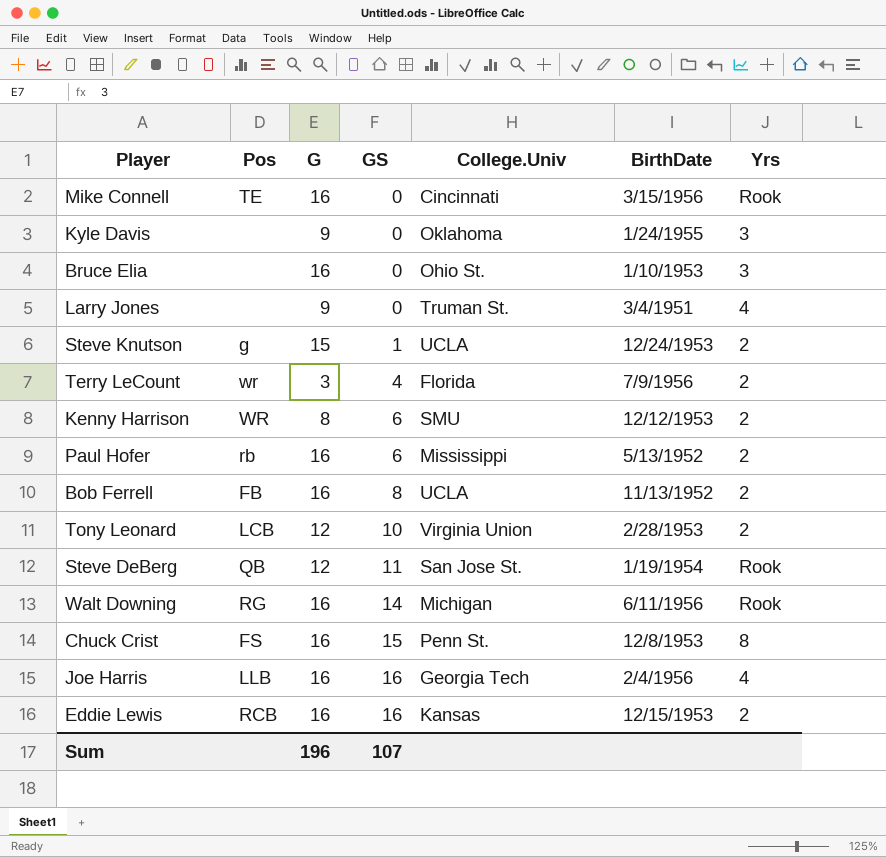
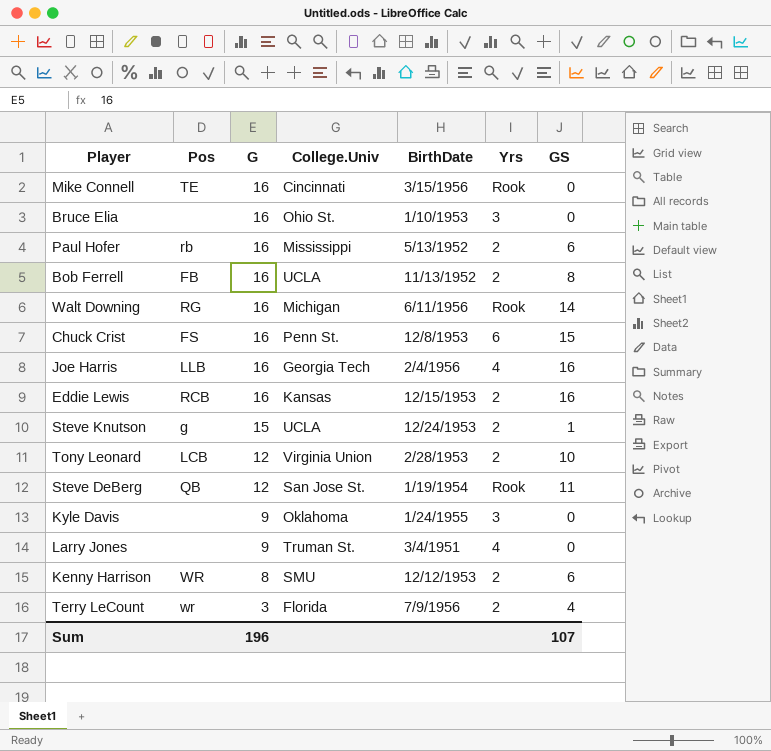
row order: GS ascending -> G descending
column GS | position: 4 -> 7
Chuck Crist | Yrs: 8 -> 6

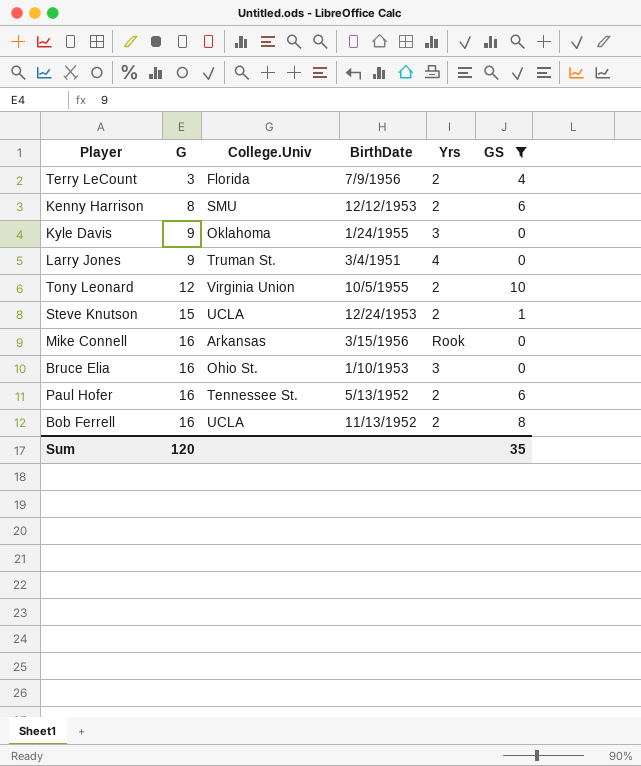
filter: none -> GS <= 10
row order: G descending -> G ascending
column Pos | position: 2 -> none
Tony Leonard | BirthDate: 2/28/1953 -> 10/5/1955
Mike Connell | College.Univ: Cincinnati -> Arkansas
Paul Hofer | College.Univ: Mississippi -> Tennessee St.
Sum | G: 196 -> 120
Sum | GS: 107 -> 35

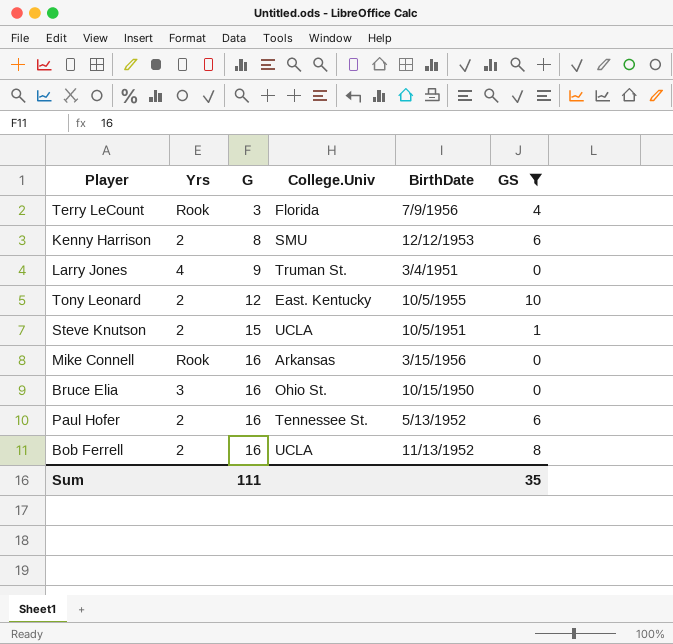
column Yrs | position: 5 -> 2
row Kyle Davis: 9 | Oklahoma | 1/24/1955 | 3 | 0 -> none
Terry LeCount | Yrs: 2 -> Rook
Tony Leonard | College.Univ: Virginia Union -> East. Kentucky
Steve Knutson | BirthDate: 12/24/1953 -> 10/5/1951
Bruce Elia | BirthDate: 1/10/1953 -> 10/15/1950
Sum | G: 120 -> 111

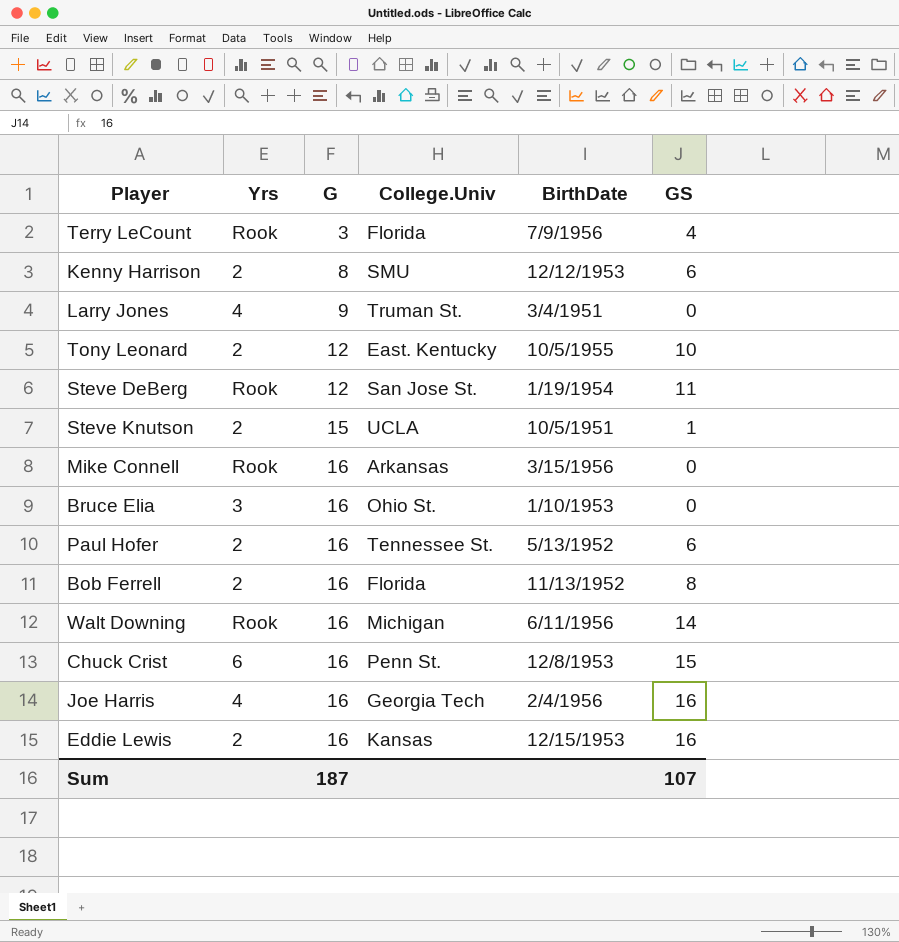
filter: GS <= 10 -> none
Bruce Elia | BirthDate: 10/15/1950 -> 1/10/1953
Bob Ferrell | College.Univ: UCLA -> Florida
Sum | G: 111 -> 187
Sum | GS: 35 -> 107

